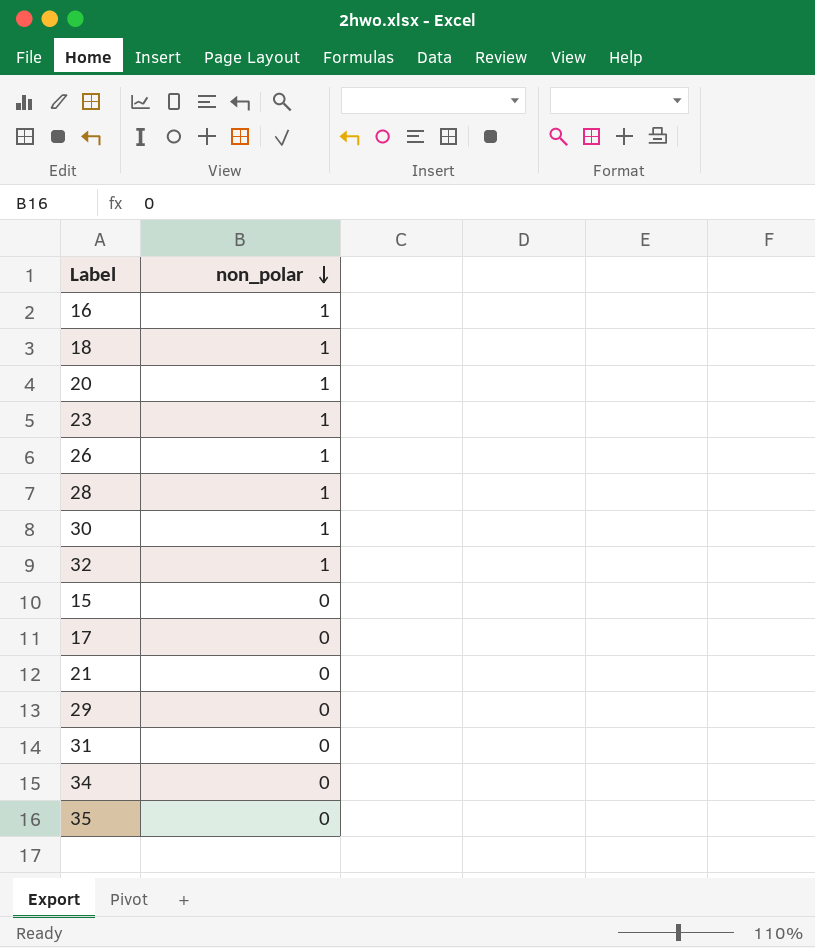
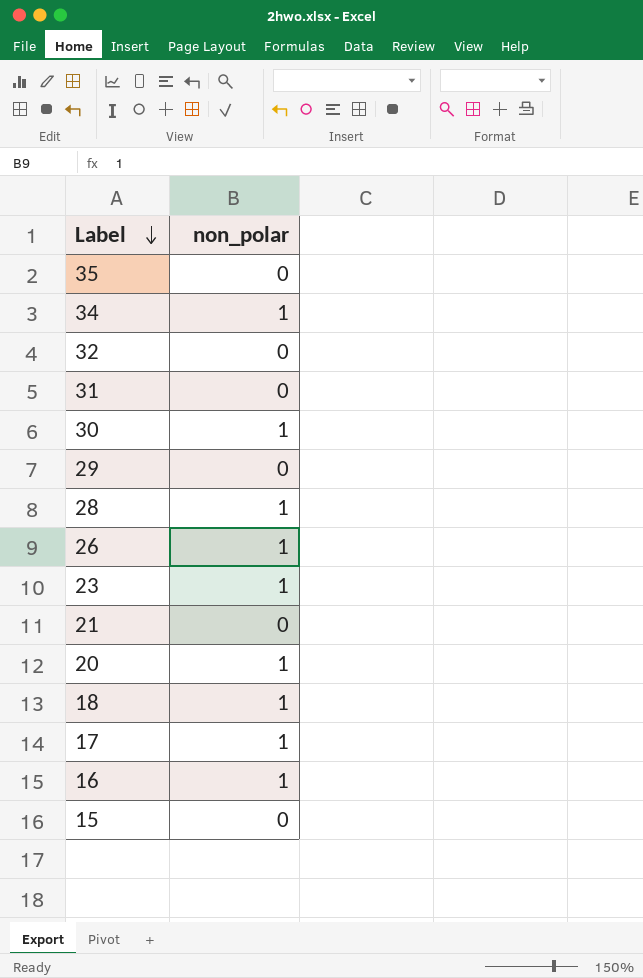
row order: non_polar descending -> Label descending
34 | non_polar: 0 -> 1
32 | non_polar: 1 -> 0
17 | non_polar: 0 -> 1

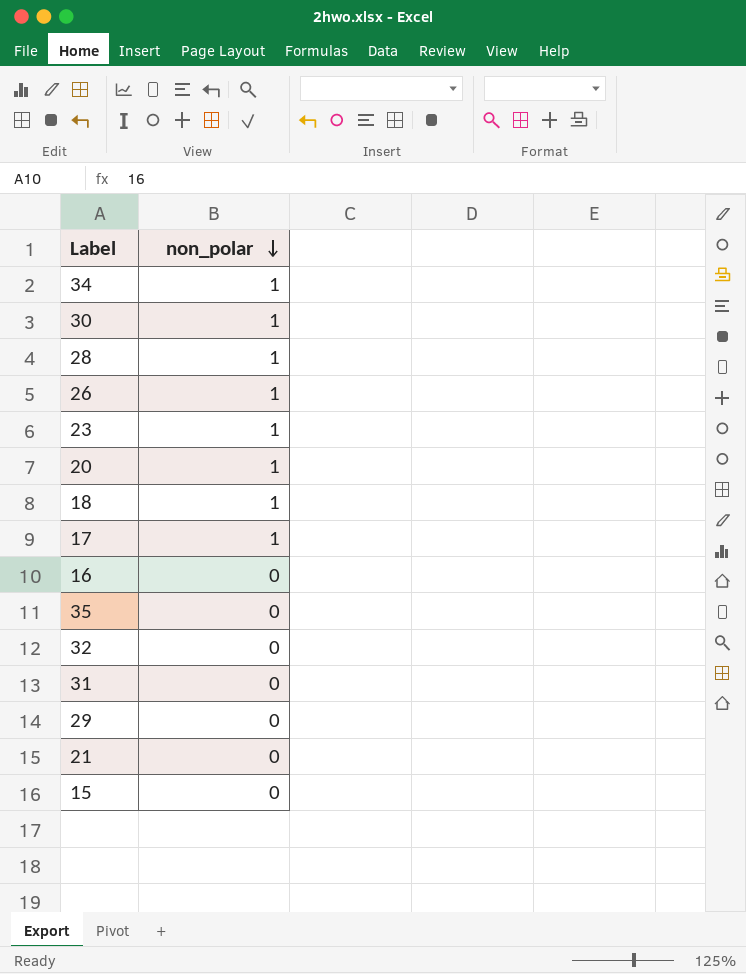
row order: Label descending -> non_polar descending
16 | non_polar: 1 -> 0

